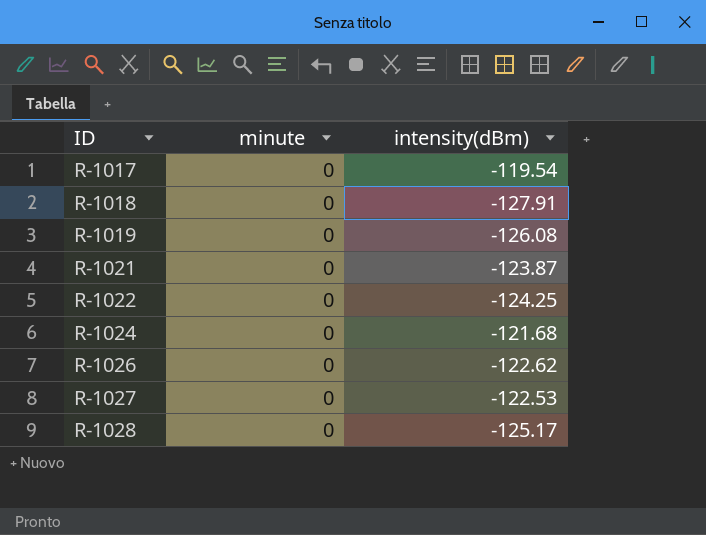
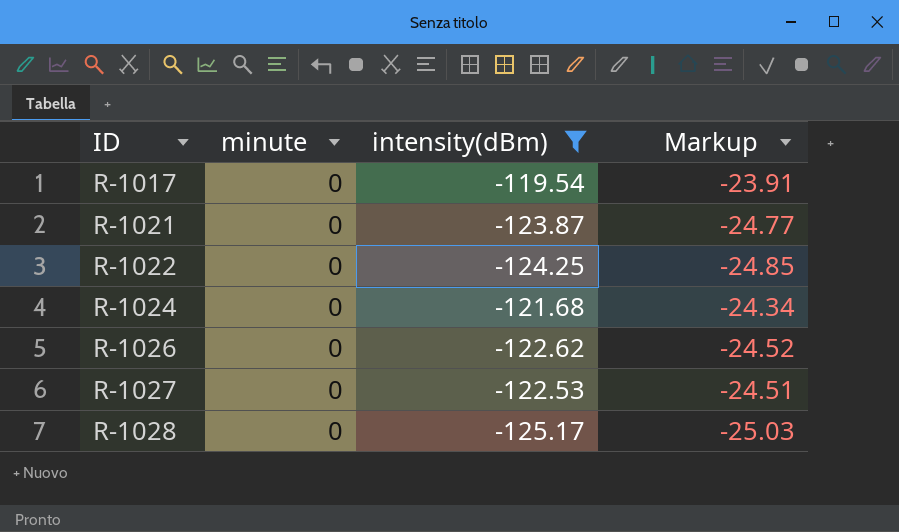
filter: none -> intensity(dBm) >= -125.17
column Markup | formula: none -> [intensity(dBm)] * 0.2

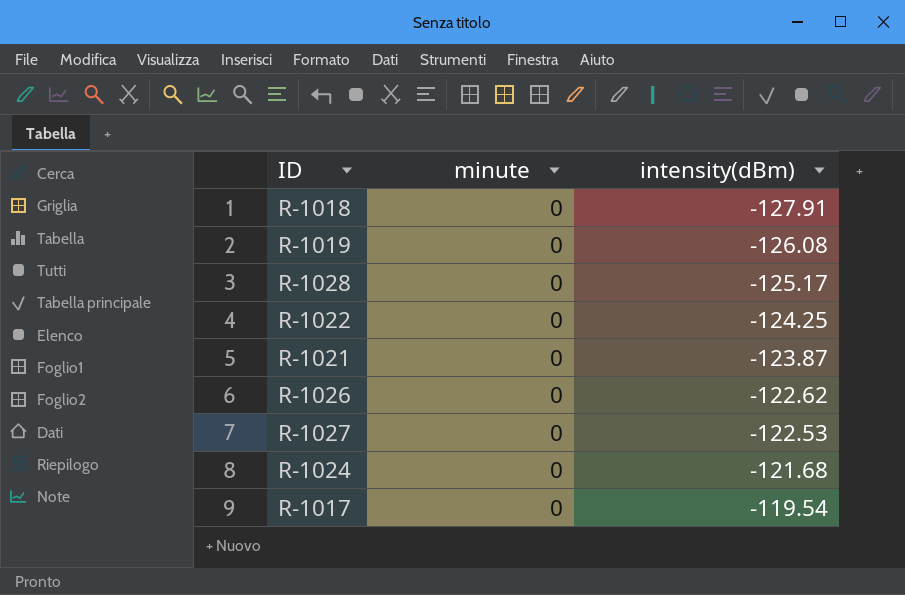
filter: intensity(dBm) >= -125.17 -> none
row order: ID ascending -> intensity(dBm) ascending
column Markup | formula: [intensity(dBm)] * 0.2 -> none

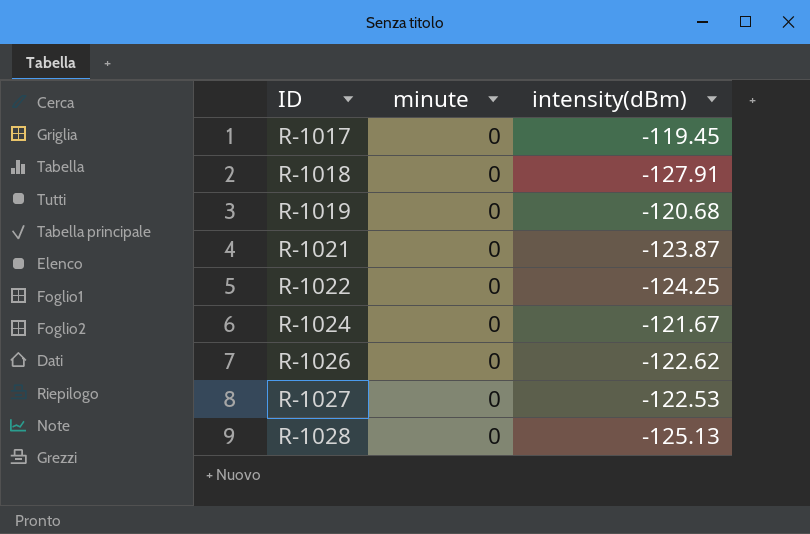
row order: intensity(dBm) ascending -> ID ascending
R-1017 | intensity(dBm): -119.54 -> -119.45
R-1019 | intensity(dBm): -126.08 -> -120.68
R-1024 | intensity(dBm): -121.68 -> -121.67
R-1028 | intensity(dBm): -125.17 -> -125.13

